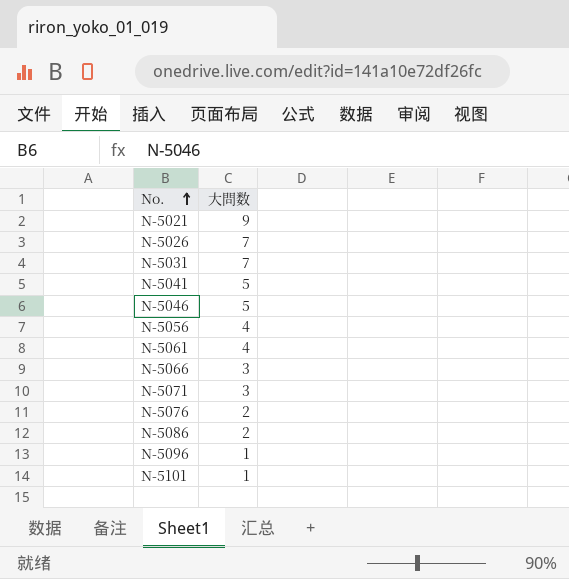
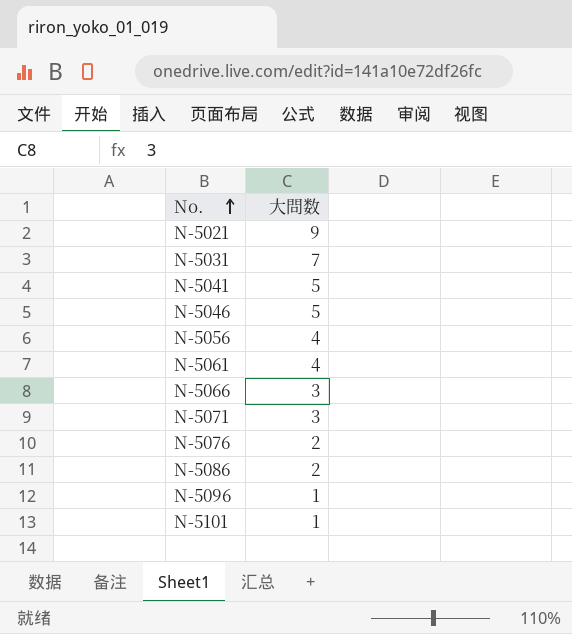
row N-5026: 7 -> none

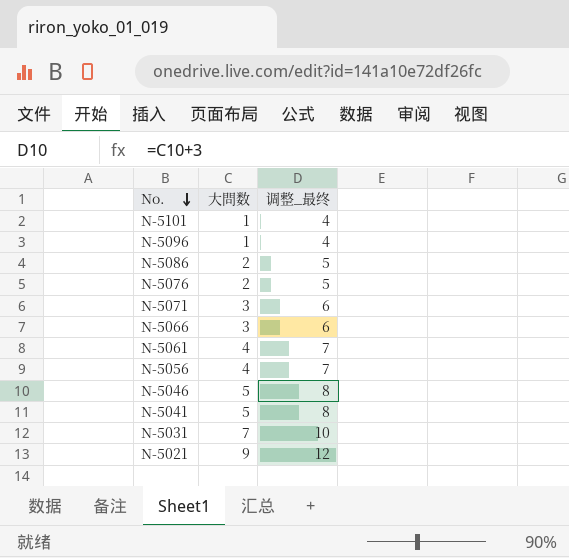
row order: No. ascending -> No. descending
column 调整_最终 | formula: none -> [大問数] + 3

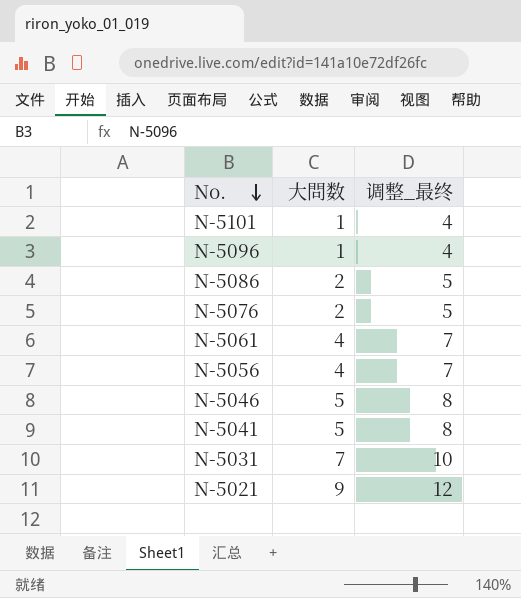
row N-5071: 3 | 6 -> none
row N-5066: 3 | 6 -> none

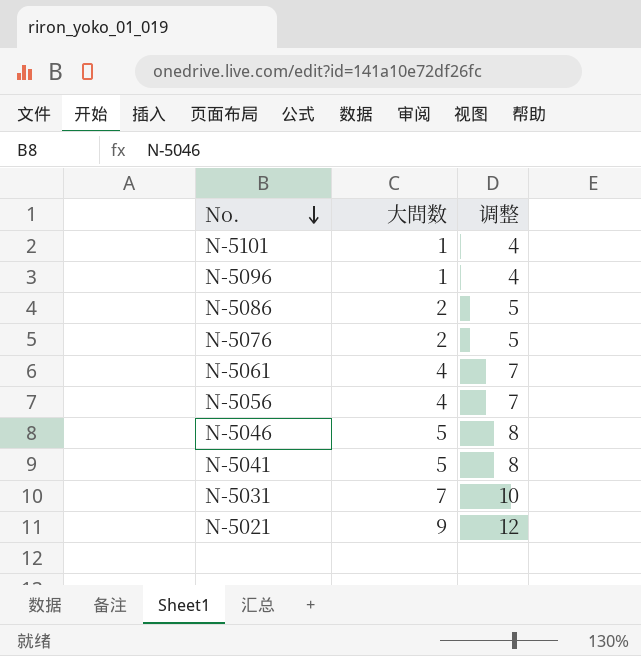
column name: 调整_最终 -> 调整

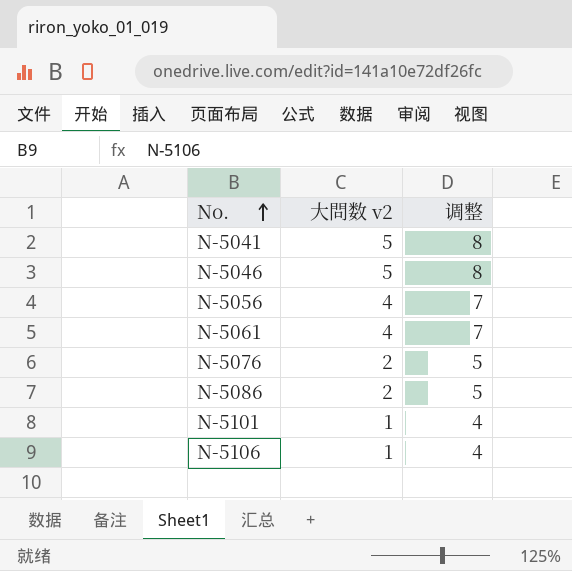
row order: No. descending -> No. ascending
column name: 大問数 -> 大問数 v2
row N-5096: 1 | 4 -> none
row N-5031: 7 | 10 -> none
row N-5021: 9 | 12 -> none
row N-5106: none -> 1 | 4

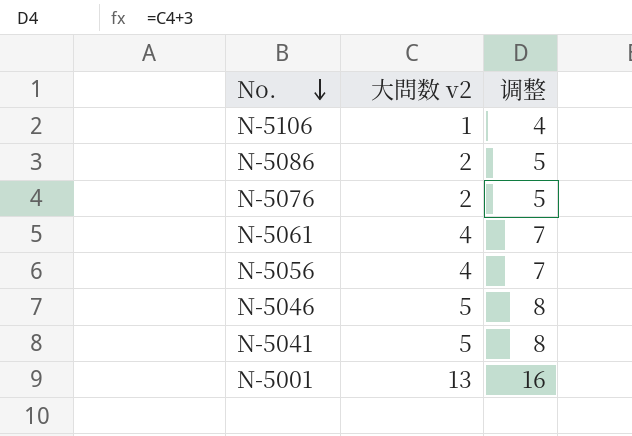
row order: No. ascending -> No. descending
row N-5101: 1 | 4 -> none
row N-5001: none -> 13 | 16

